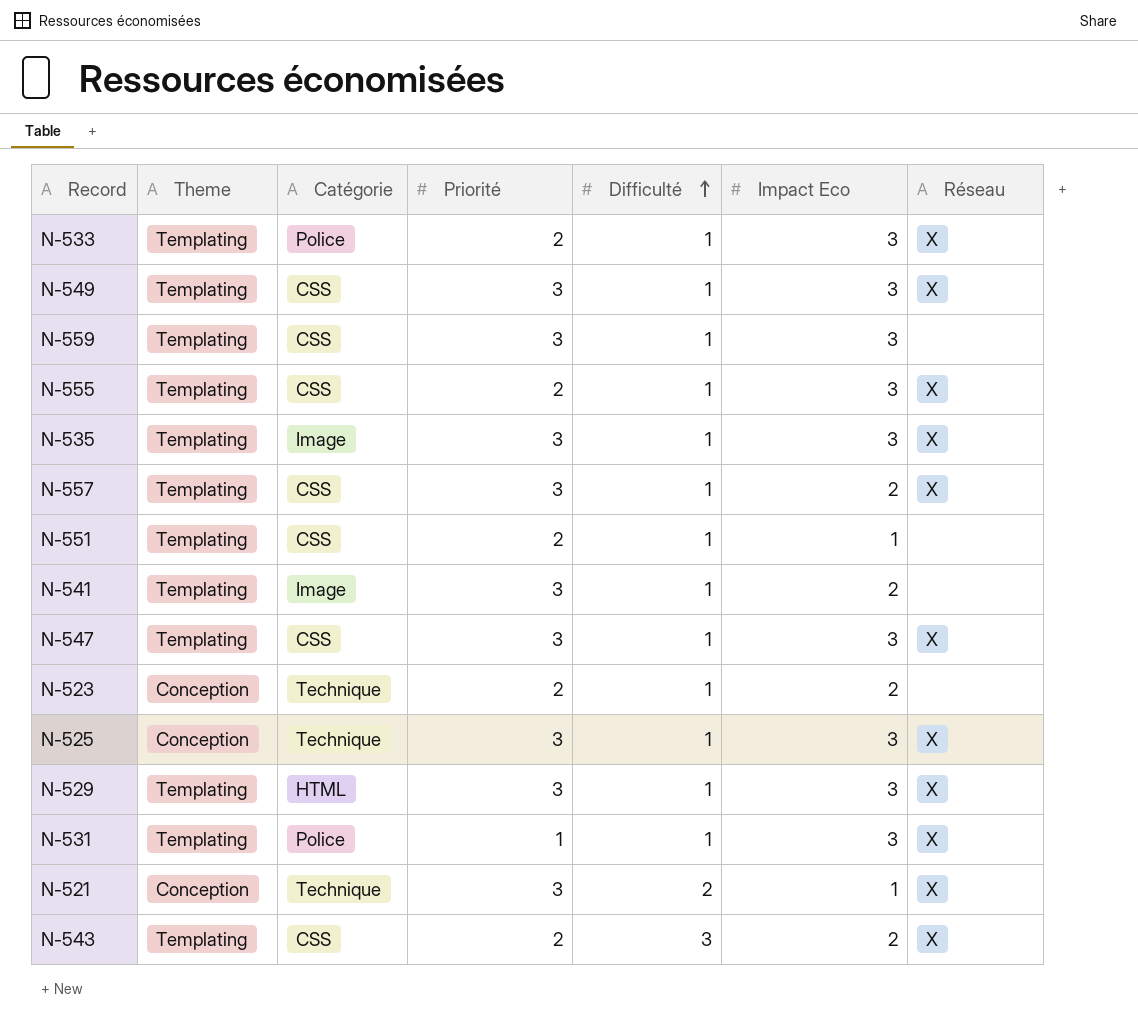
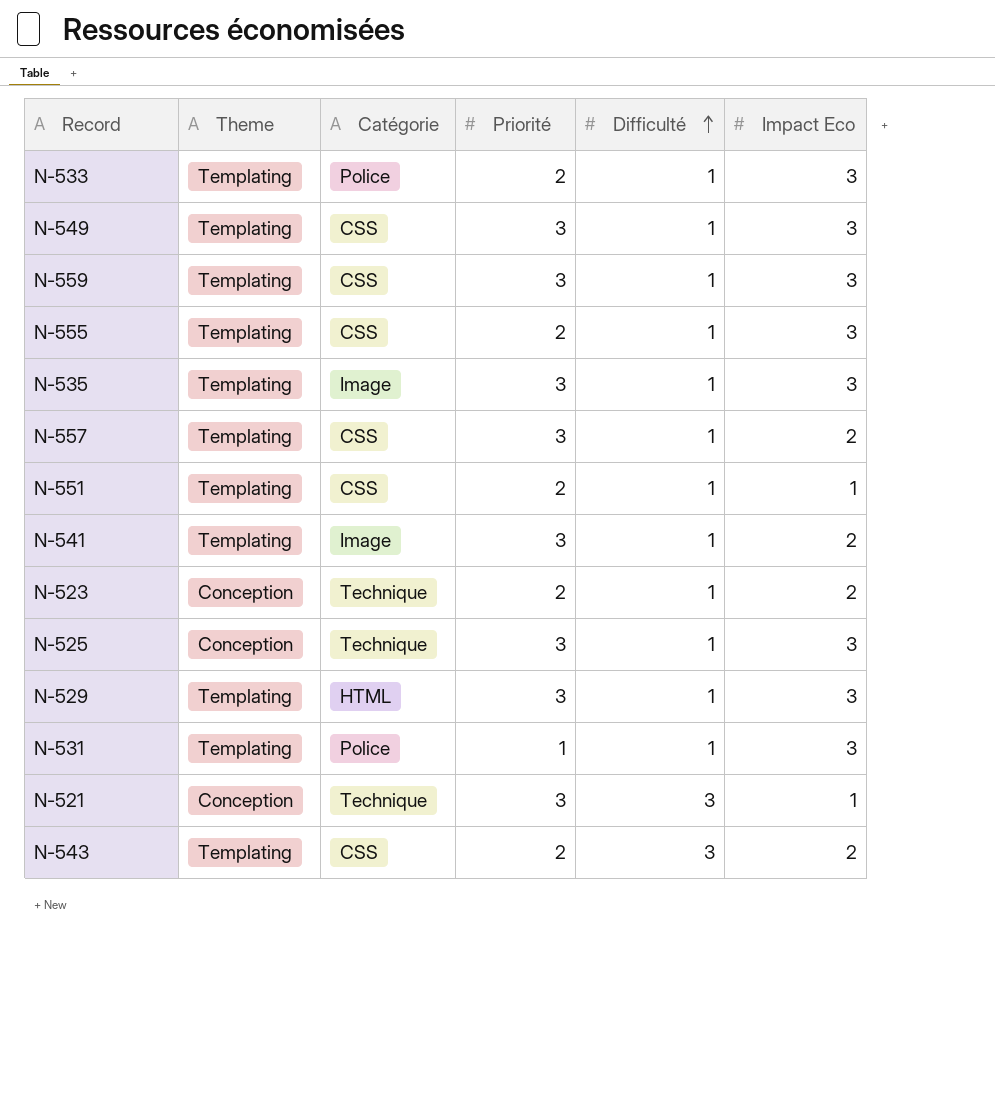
column Réseau | position: 7 -> none
row N-547: Templating | CSS | 3 | 1 | 3 | X -> none
N-521 | Difficulté: 2 -> 3

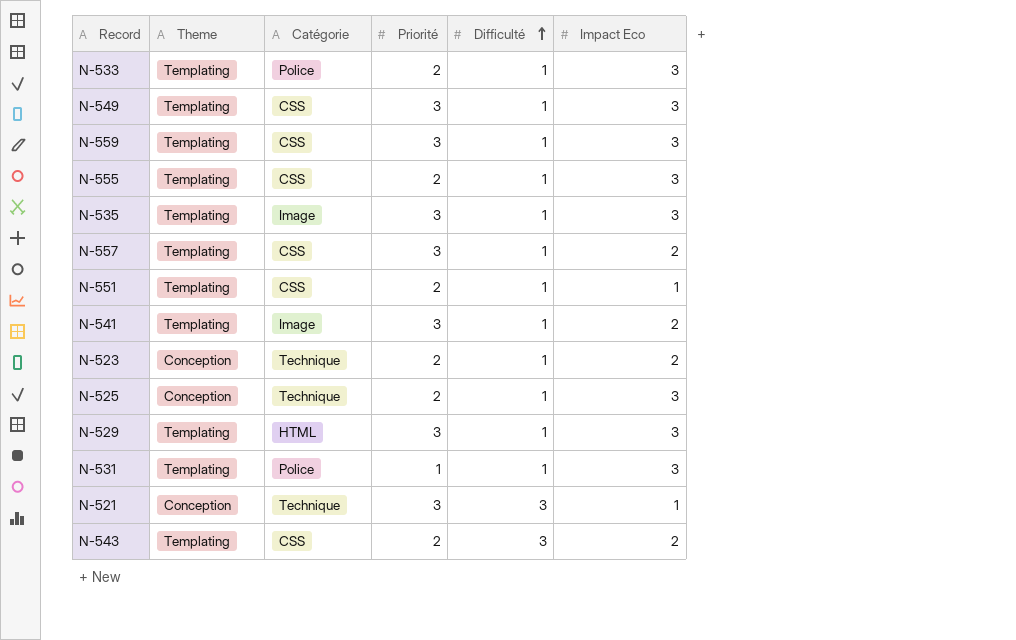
N-525 | Priorité: 3 -> 2

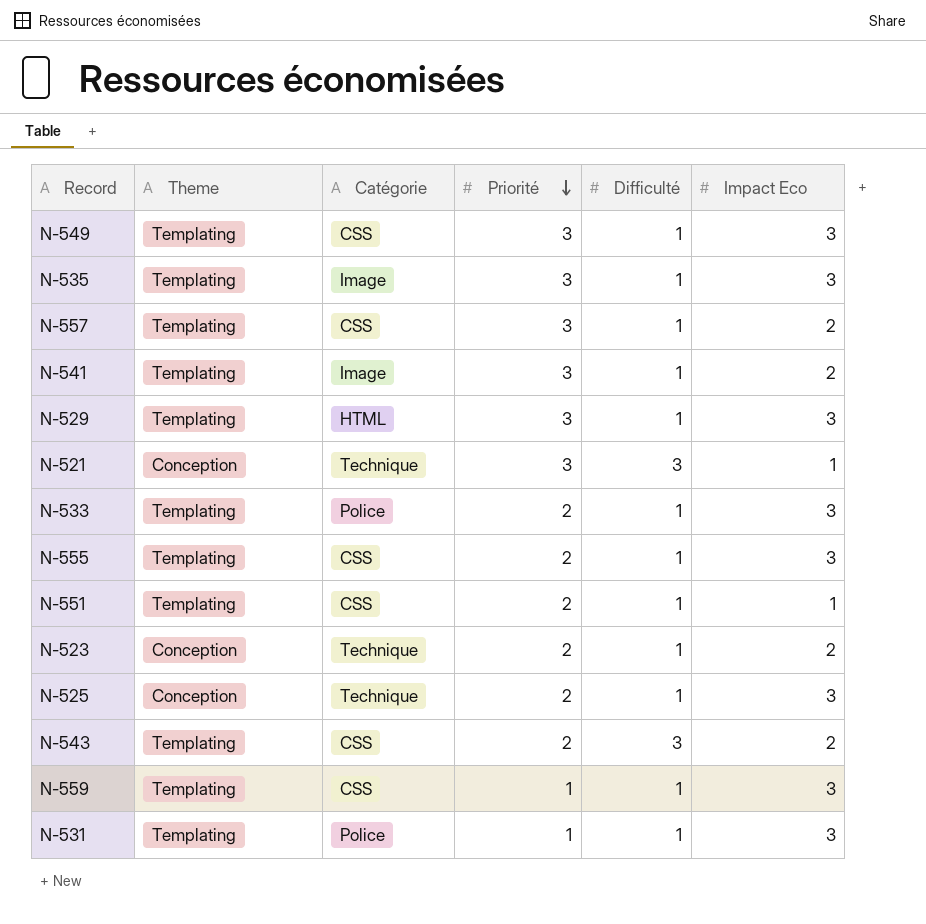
row order: Difficulté ascending -> Priorité descending
N-559 | Priorité: 3 -> 1

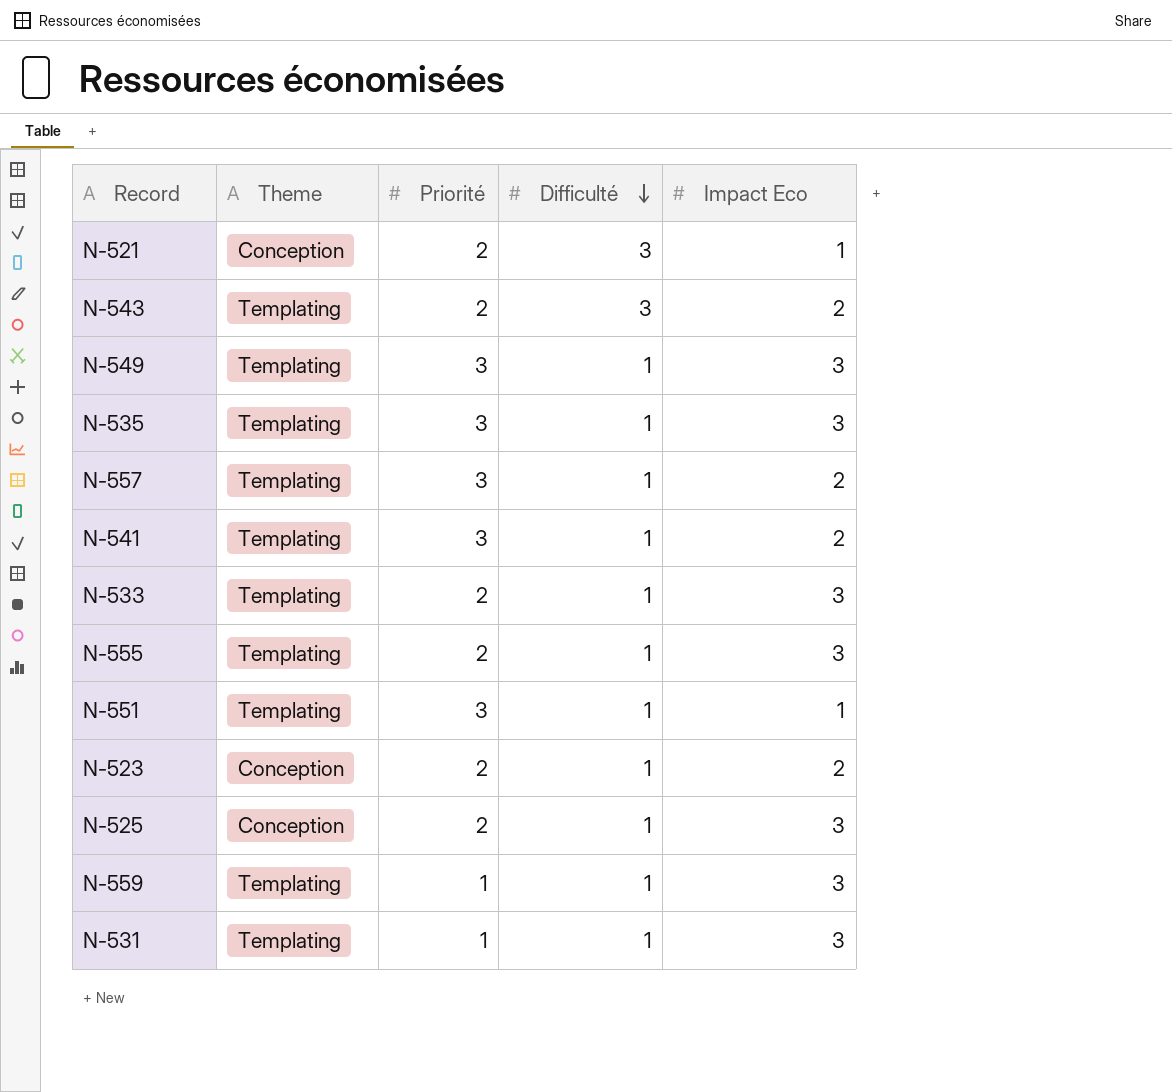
row order: Priorité descending -> Difficulté descending
column Catégorie | position: 3 -> none
row N-529: Templating | HTML | 3 | 1 | 3 -> none
N-521 | Priorité: 3 -> 2
N-551 | Priorité: 2 -> 3

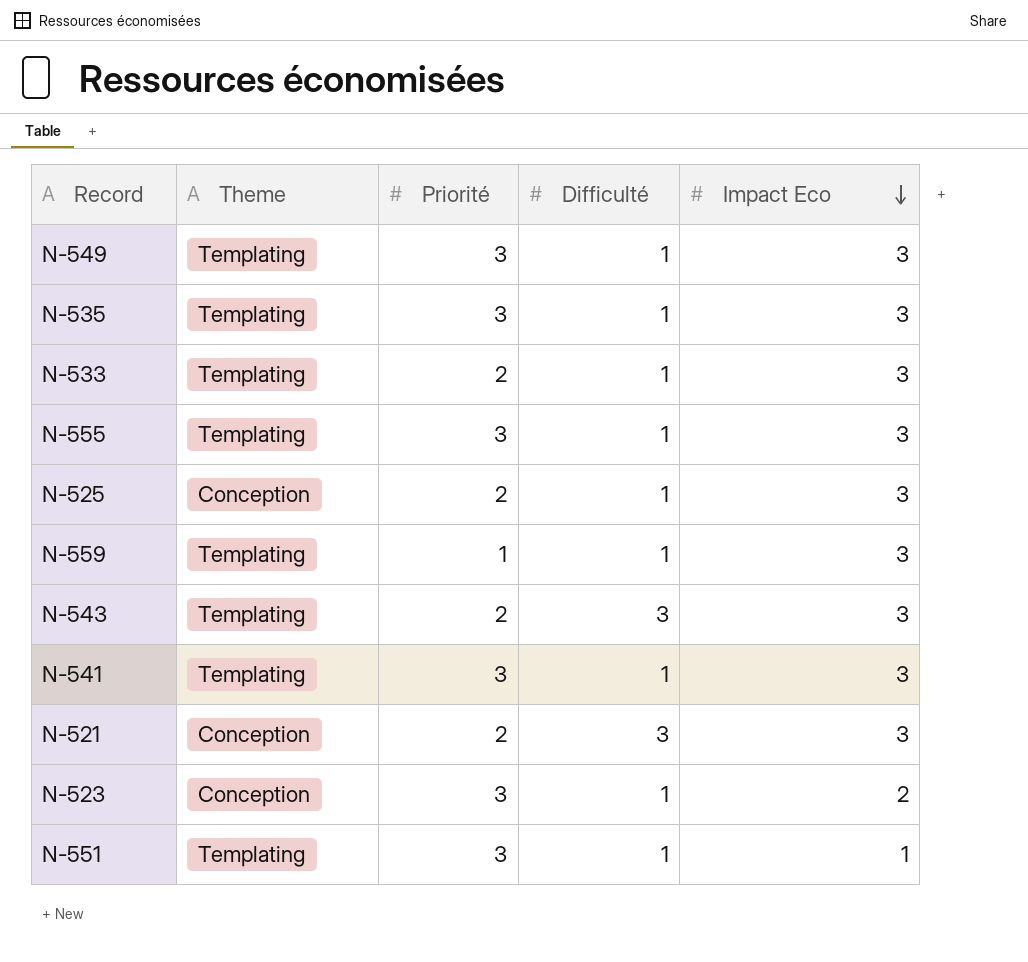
row order: Difficulté descending -> Impact Eco descending
row N-557: Templating | 3 | 1 | 2 -> none
row N-531: Templating | 1 | 1 | 3 -> none
N-555 | Priorité: 2 -> 3
N-543 | Impact Eco: 2 -> 3
N-541 | Impact Eco: 2 -> 3
N-521 | Impact Eco: 1 -> 3
N-523 | Priorité: 2 -> 3

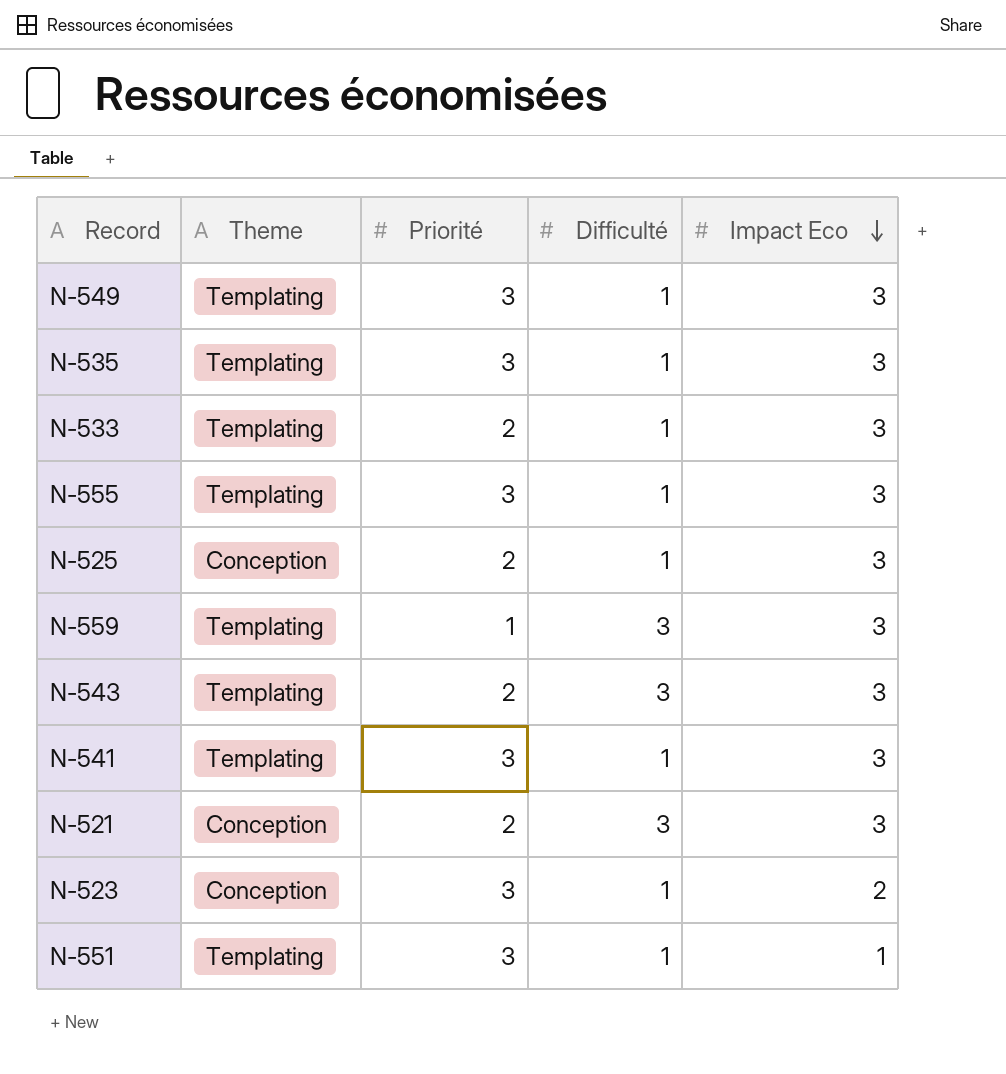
N-559 | Difficulté: 1 -> 3

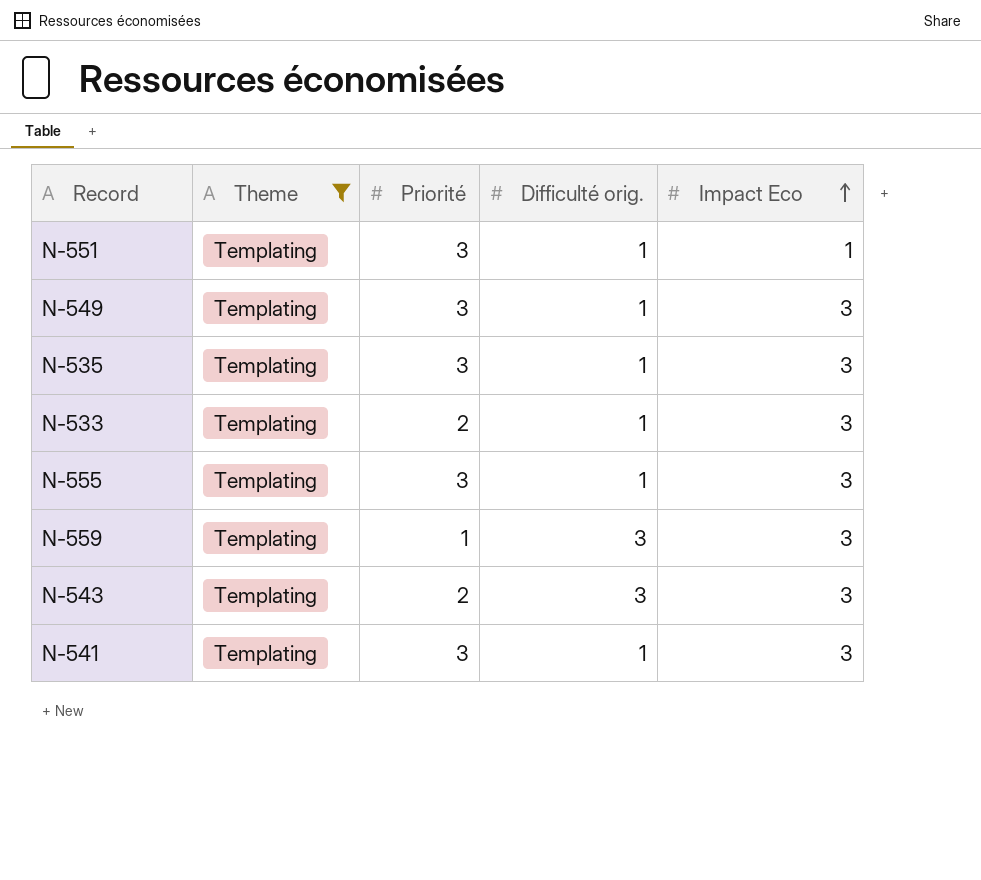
filter: none -> Theme = Templating
row order: Impact Eco descending -> Impact Eco ascending
column name: Difficulté -> Difficulté orig.

